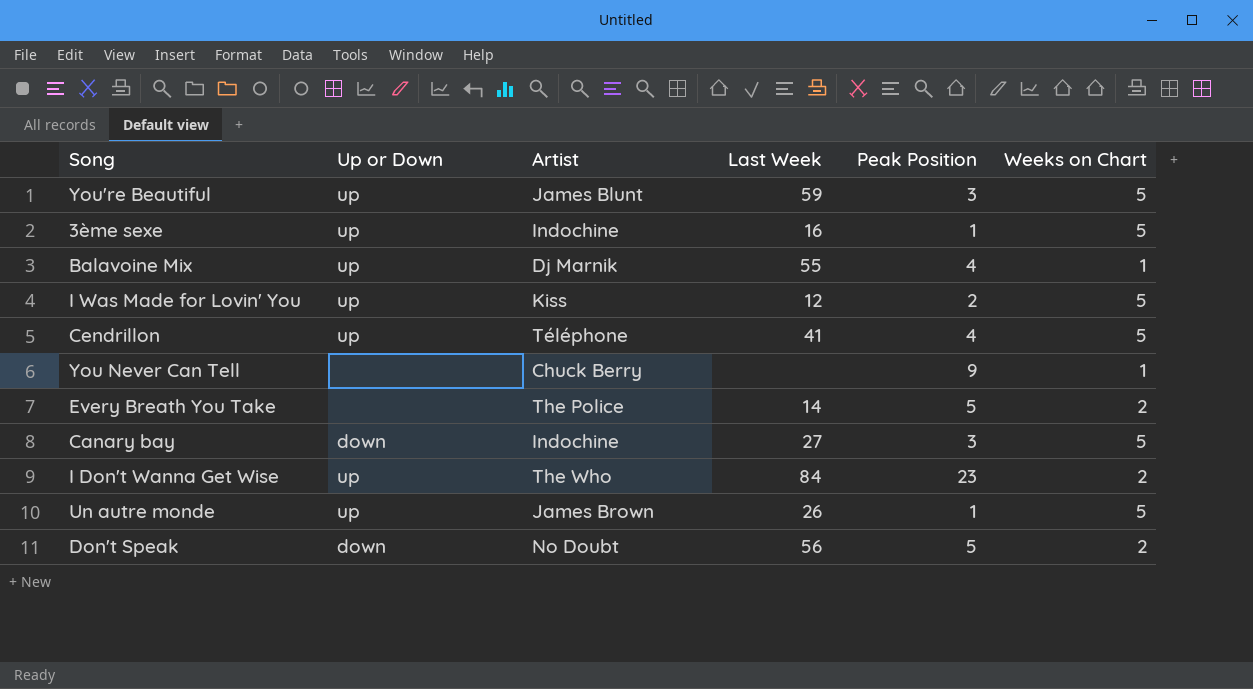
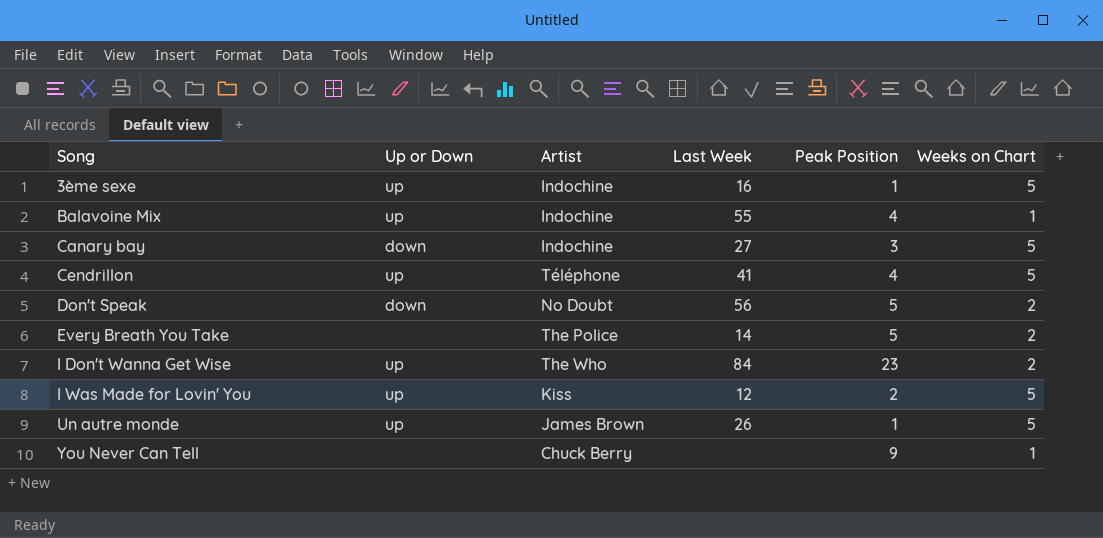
row order: none -> Song ascending
row You're Beautiful: up | James Blunt | 59 | 3 | 5 -> none
Balavoine Mix | Artist: Dj Marnik -> Indochine

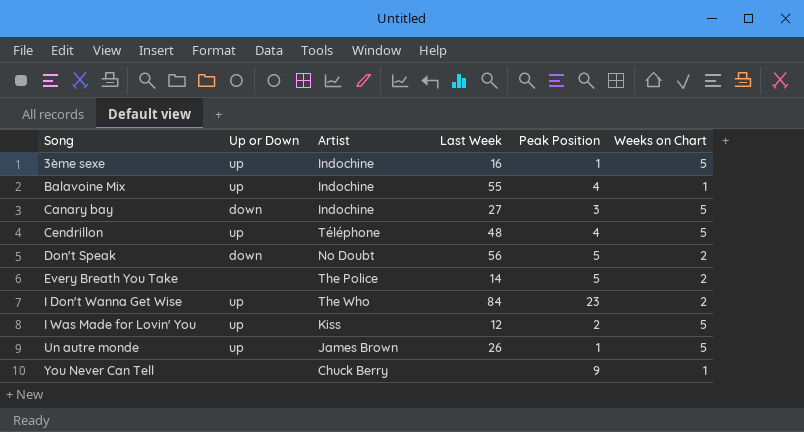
Cendrillon | Last Week: 41 -> 48

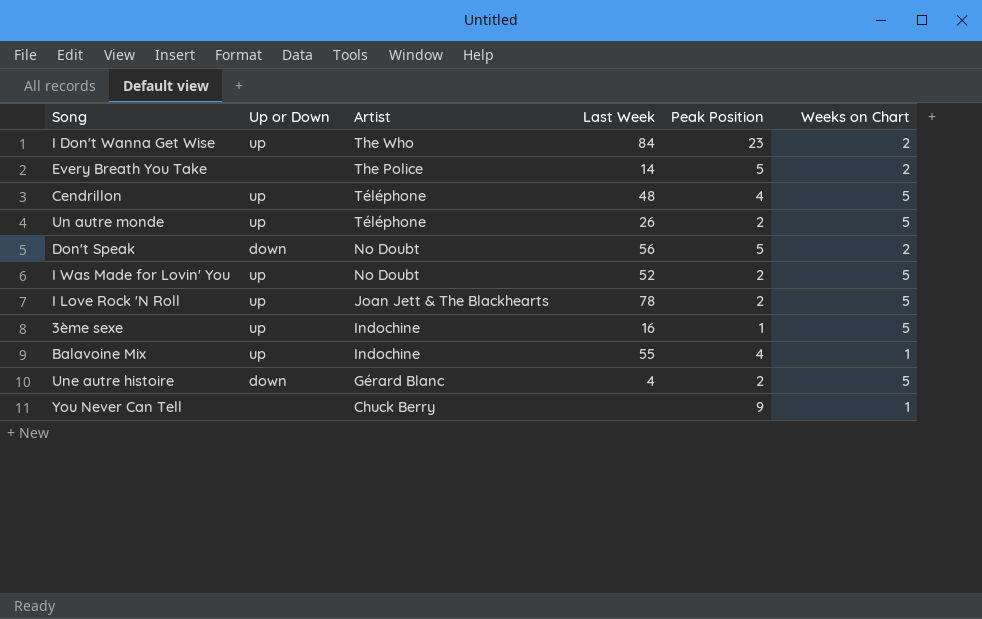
row order: Song ascending -> Artist descending
row Canary bay: down | Indochine | 27 | 3 | 5 -> none
Un autre monde | Artist: James Brown -> Téléphone
Un autre monde | Peak Position: 1 -> 2
I Was Made for Lovin' You | Artist: Kiss -> No Doubt
I Was Made for Lovin' You | Last Week: 12 -> 52
row I Love Rock 'N Roll: none -> up | Joan Jett & The Blackhearts | 78 | 2 | 5
row Une autre histoire: none -> down | Gérard Blanc | 4 | 2 | 5

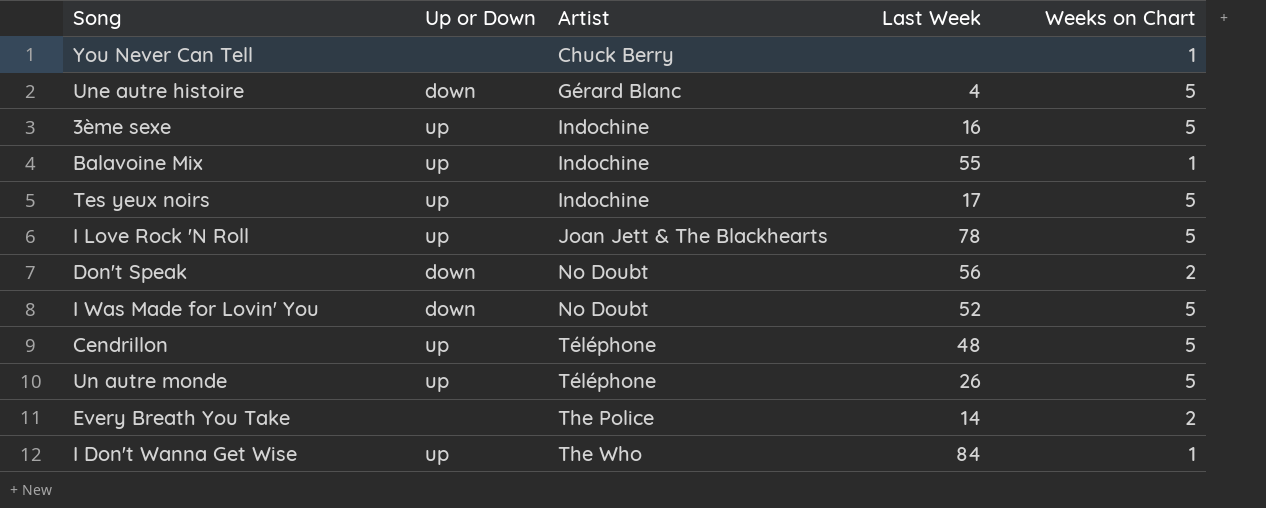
row order: Artist descending -> Artist ascending
column Peak Position | position: 5 -> none
row Tes yeux noirs: none -> up | Indochine | 17 | 5
I Was Made for Lovin' You | Up or Down: up -> down
I Don't Wanna Get Wise | Weeks on Chart: 2 -> 1

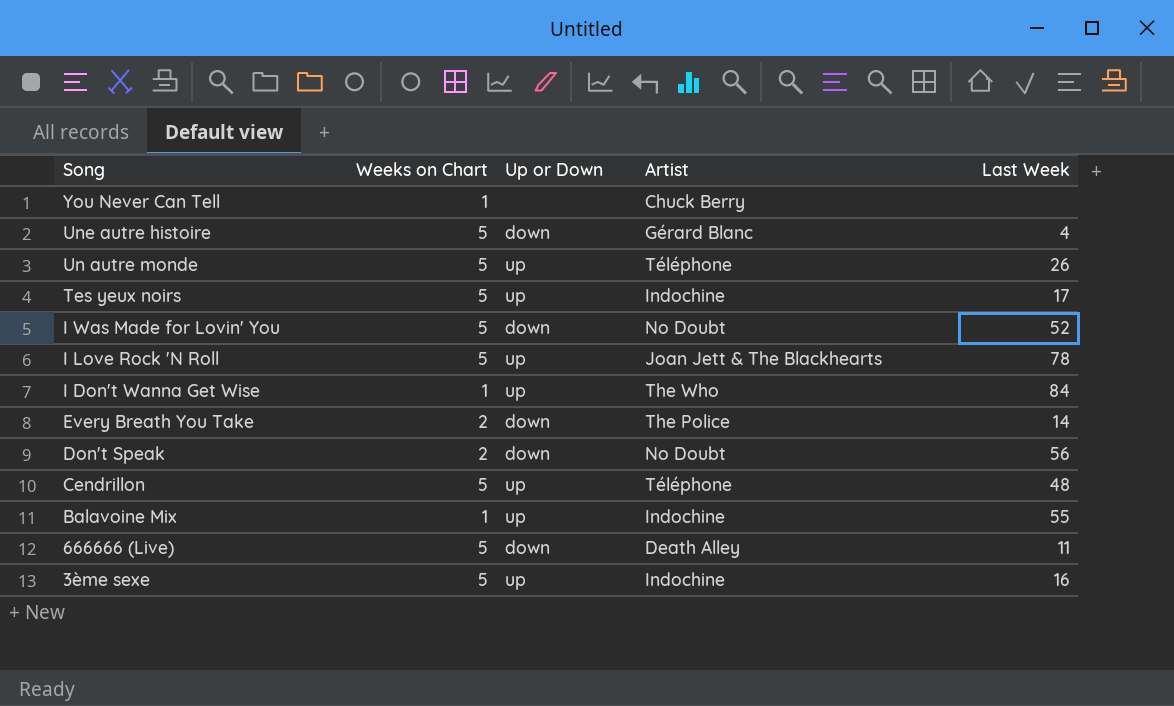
row order: Artist ascending -> Song descending
column Weeks on Chart | position: 5 -> 2
Every Breath You Take | Up or Down: none -> down
row 666666 (Live): none -> 5 | down | Death Alley | 11

